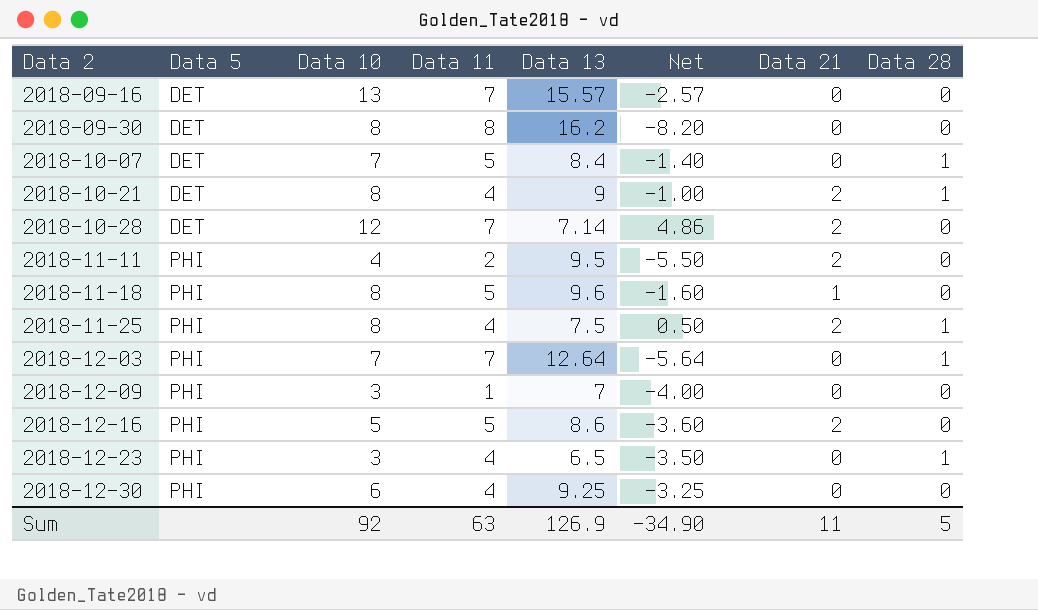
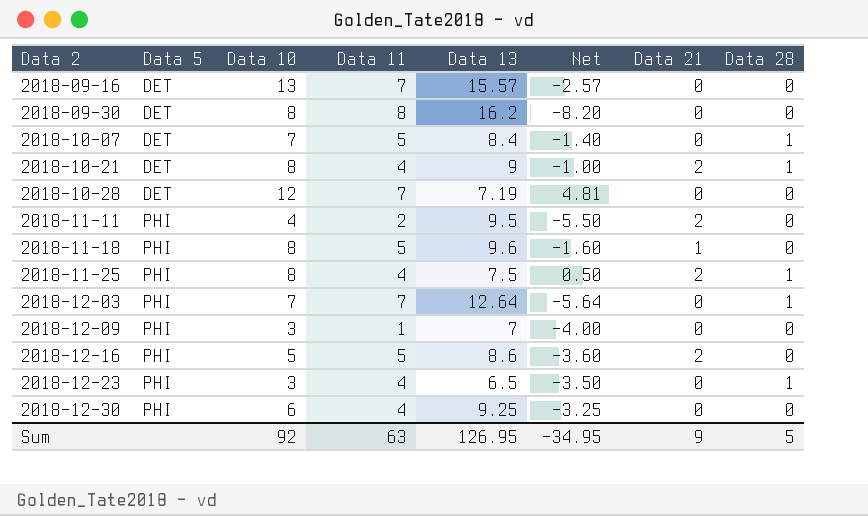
2018-10-28 | Data 13: 7.14 -> 7.19
2018-10-28 | Net: 4.86 -> 4.81
2018-10-28 | Data 21: 2 -> 0
Sum | Data 13: 126.9 -> 126.95
Sum | Net: -34.90 -> -34.95
Sum | Data 21: 11 -> 9

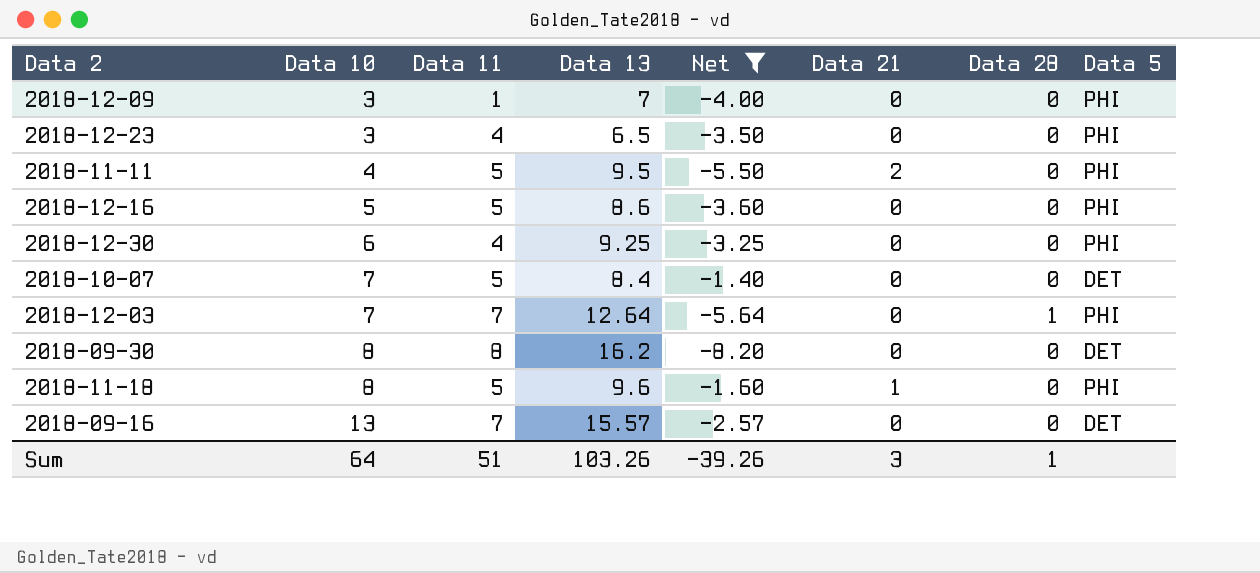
filter: none -> Net <= -1.40
row order: Data 2 ascending -> Data 10 ascending
column Data 5 | position: 2 -> 8
2018-12-23 | Data 28: 1 -> 0
2018-11-11 | Data 11: 2 -> 5
2018-12-16 | Data 21: 2 -> 0
2018-10-07 | Data 28: 1 -> 0
Sum | Data 10: 92 -> 64
Sum | Data 11: 63 -> 51
Sum | Data 13: 126.95 -> 103.26
Sum | Net: -34.95 -> -39.26
Sum | Data 21: 9 -> 3
Sum | Data 28: 5 -> 1

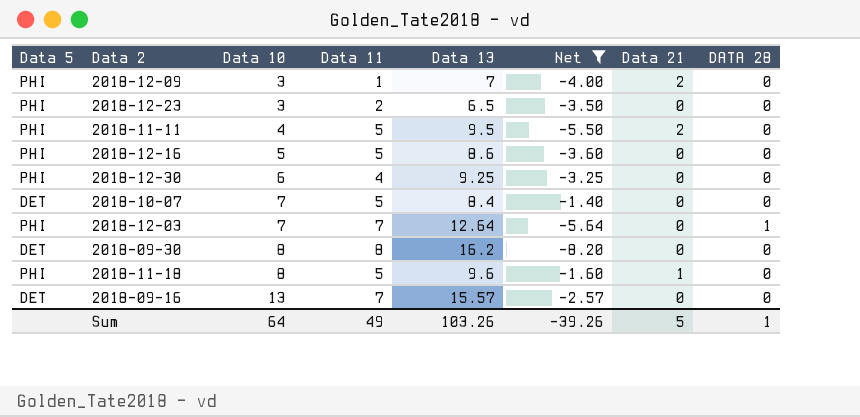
column Data 5 | position: 8 -> 1
column name: Data 28 -> DATA 28
2018-12-09 | Data 21: 0 -> 2
2018-12-23 | Data 11: 4 -> 2
Sum | Data 11: 51 -> 49
Sum | Data 21: 3 -> 5

